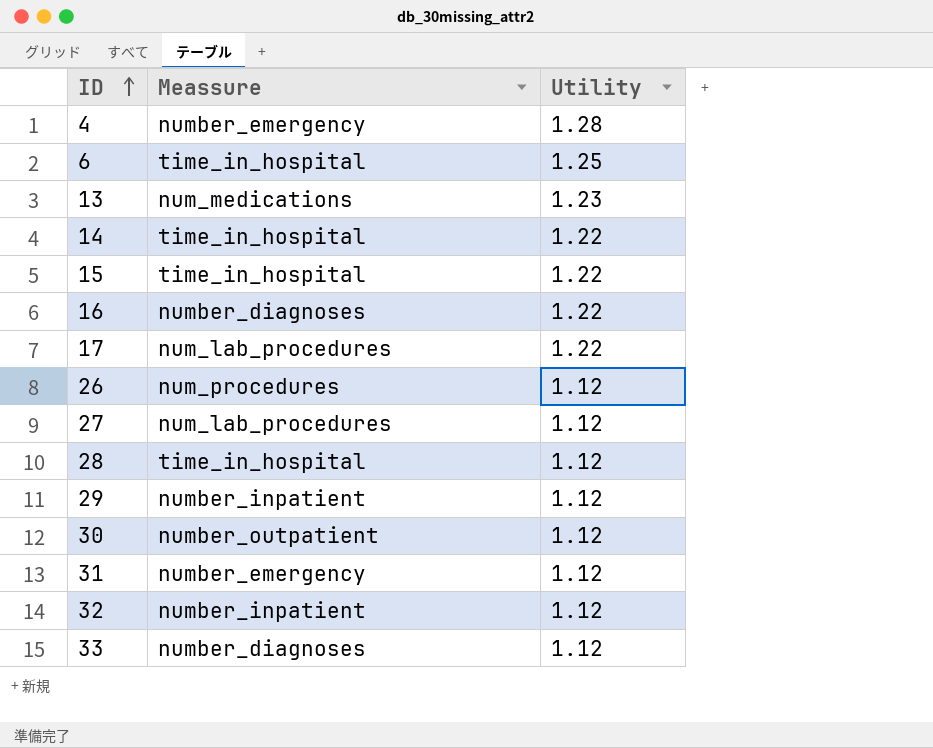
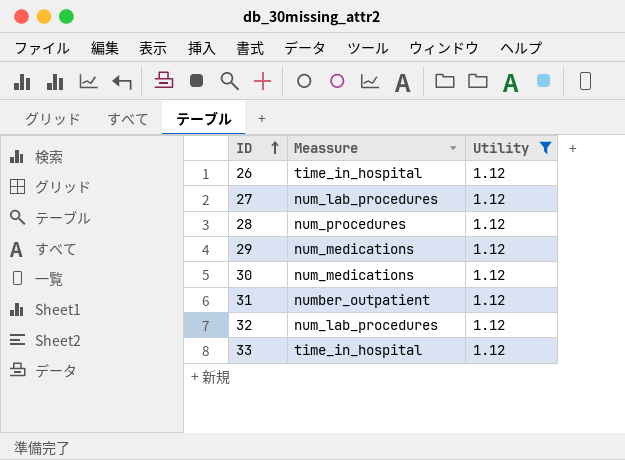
filter: none -> Utility = 1.12
26 | Meassure: num_procedures -> time_in_hospital
28 | Meassure: time_in_hospital -> num_procedures
29 | Meassure: number_inpatient -> num_medications
30 | Meassure: number_outpatient -> num_medications
31 | Meassure: number_emergency -> number_outpatient
32 | Meassure: number_inpatient -> num_lab_procedures
33 | Meassure: number_diagnoses -> time_in_hospital

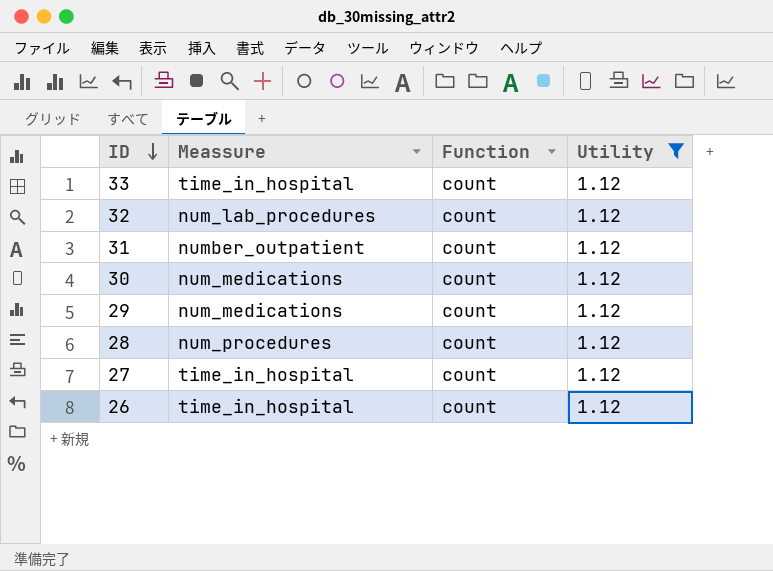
row order: ID ascending -> ID descending
column Function | position: none -> 3
27 | Meassure: num_lab_procedures -> time_in_hospital

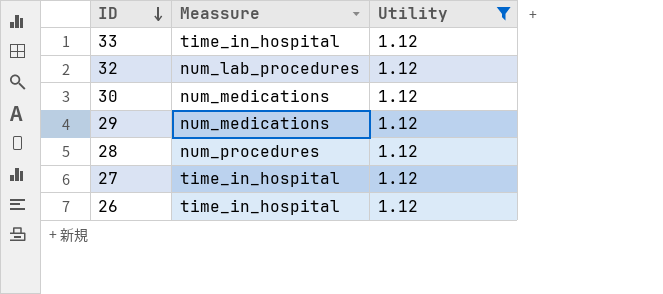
column Function | position: 3 -> none
row 31: number_outpatient | count | 1.12 -> none

